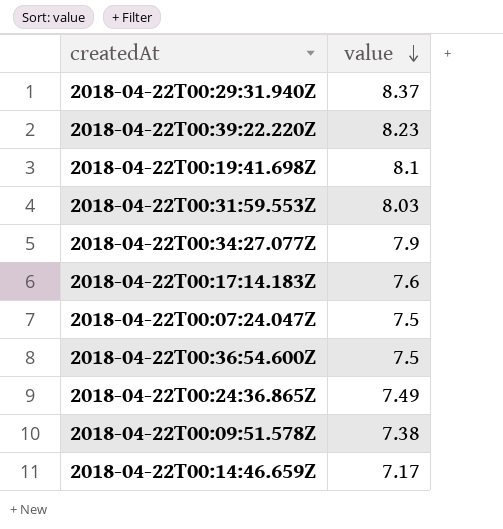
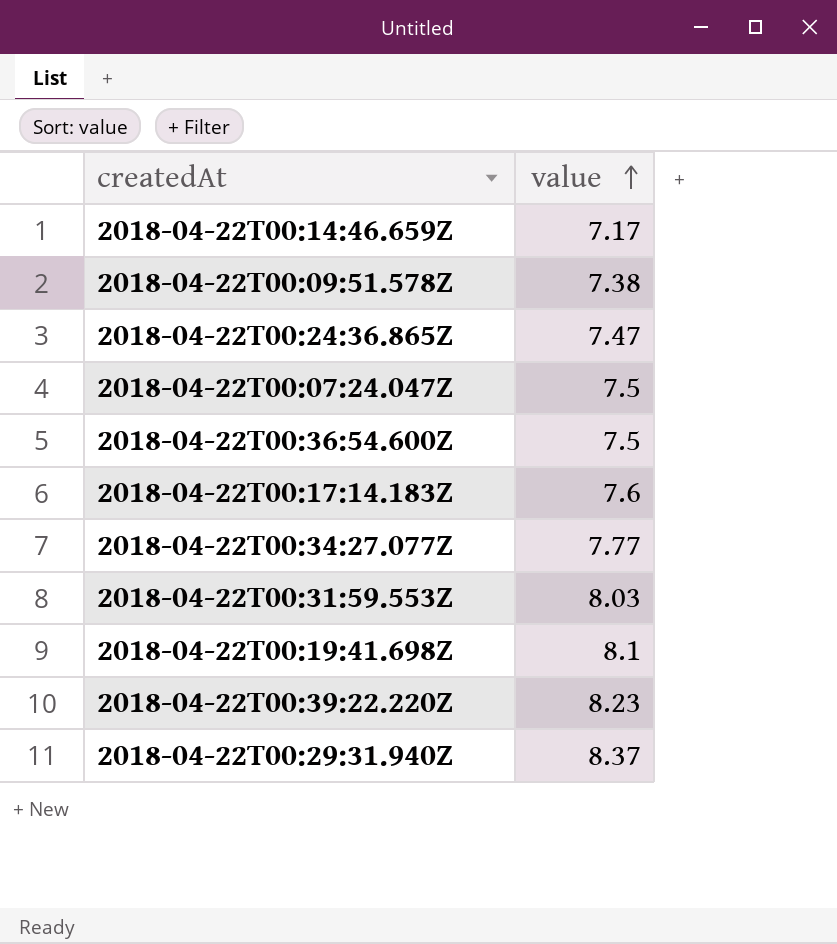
row order: value descending -> value ascending
2018-04-22T00:24:36.865Z | value: 7.49 -> 7.47
2018-04-22T00:34:27.077Z | value: 7.9 -> 7.77

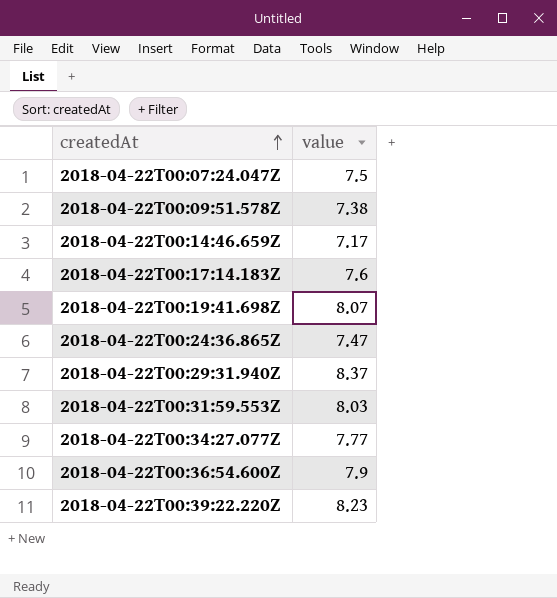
row order: value ascending -> createdAt ascending
2018-04-22T00:19:41.698Z | value: 8.1 -> 8.07
2018-04-22T00:36:54.600Z | value: 7.5 -> 7.9

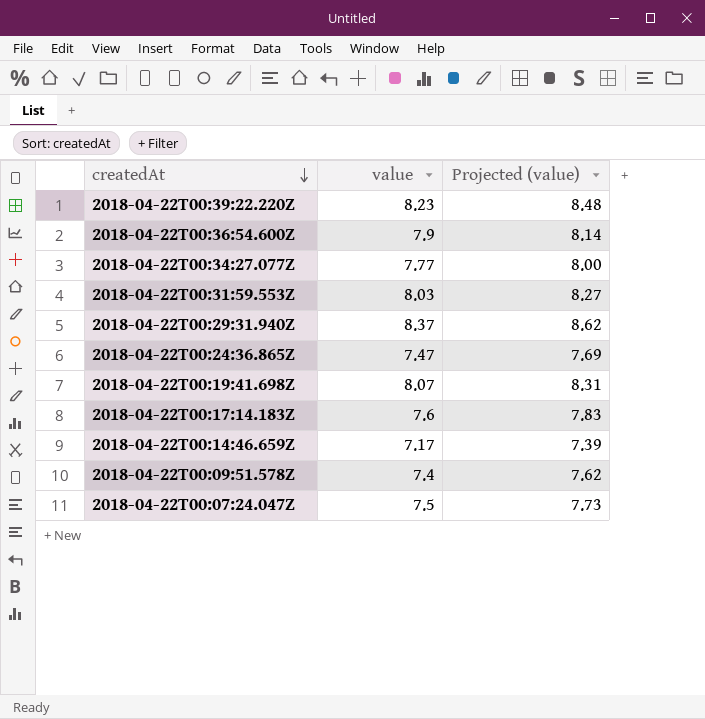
row order: createdAt ascending -> createdAt descending
column Projected (value) | formula: none -> [value] * 1.03
2018-04-22T00:09:51.578Z | value: 7.38 -> 7.4

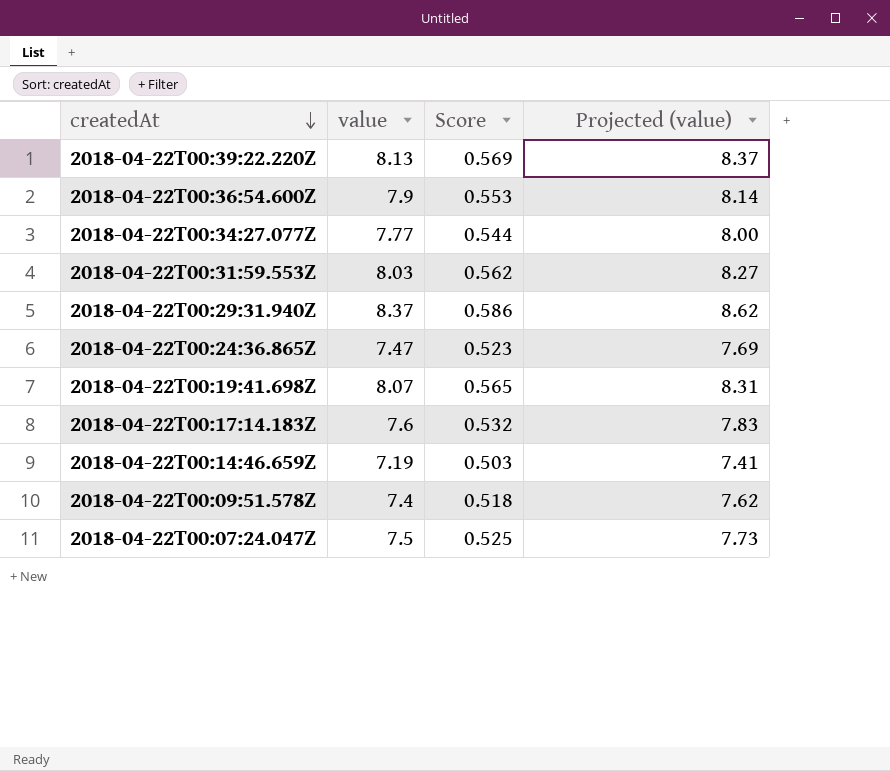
column Score | formula: none -> [value] * 0.07
2018-04-22T00:39:22.220Z | value: 8.23 -> 8.13
2018-04-22T00:39:22.220Z | Projected (value): 8.48 -> 8.37
2018-04-22T00:14:46.659Z | value: 7.17 -> 7.19
2018-04-22T00:14:46.659Z | Projected (value): 7.39 -> 7.41

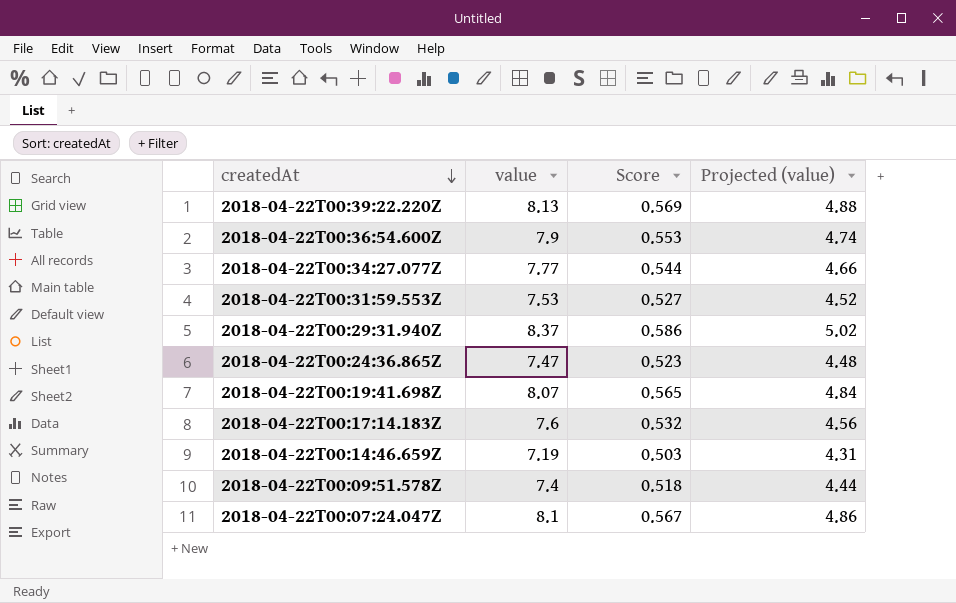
column Projected (value) | formula: [value] * 1.03 -> [value] * 0.6
2018-04-22T00:31:59.553Z | value: 8.03 -> 7.53
2018-04-22T00:31:59.553Z | Score: 0.562 -> 0.527
2018-04-22T00:07:24.047Z | value: 7.5 -> 8.1
2018-04-22T00:07:24.047Z | Score: 0.525 -> 0.567

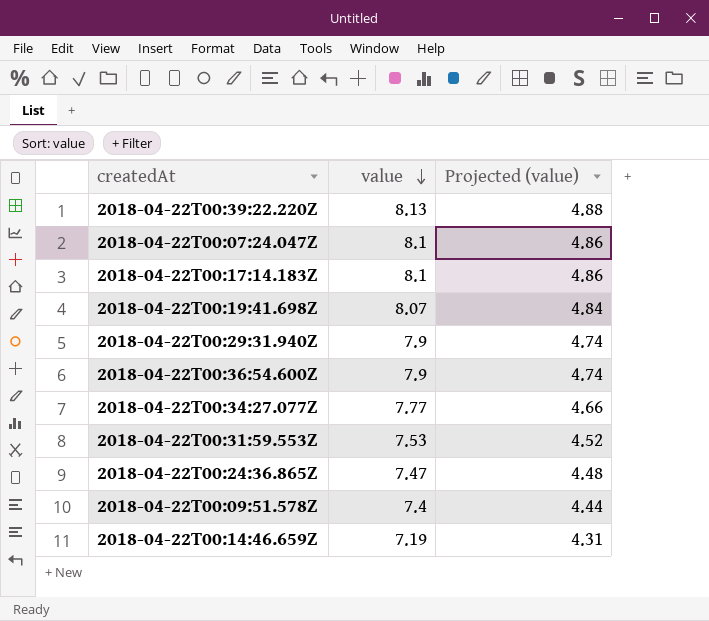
row order: createdAt descending -> value descending
column Score | formula: [value] * 0.07 -> none
2018-04-22T00:17:14.183Z | value: 7.6 -> 8.1
2018-04-22T00:17:14.183Z | Projected (value): 4.56 -> 4.86
2018-04-22T00:29:31.940Z | value: 8.37 -> 7.9
2018-04-22T00:29:31.940Z | Projected (value): 5.02 -> 4.74

